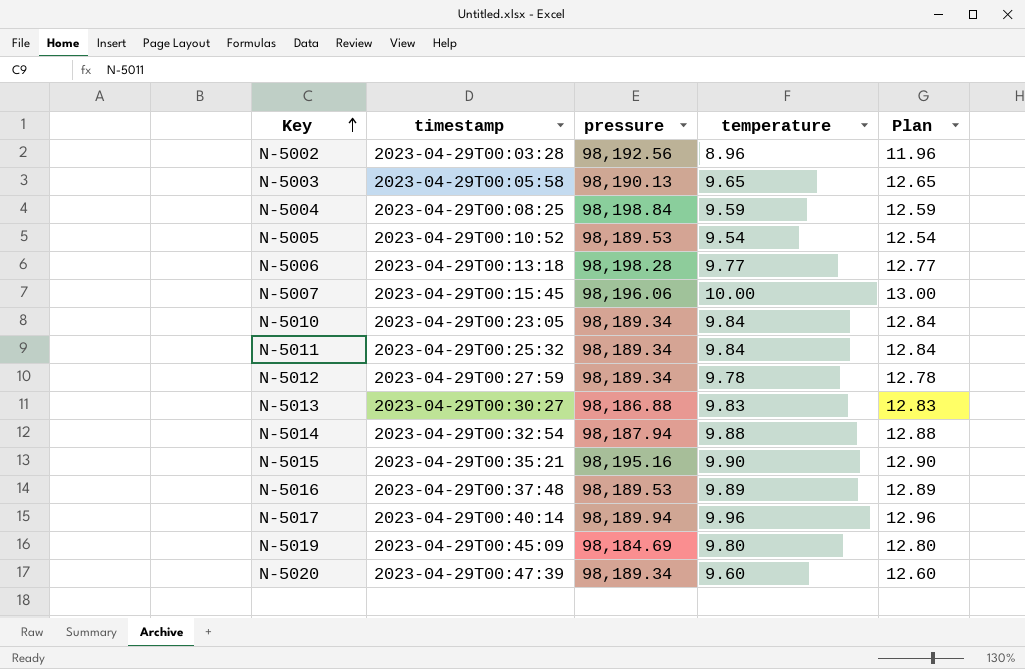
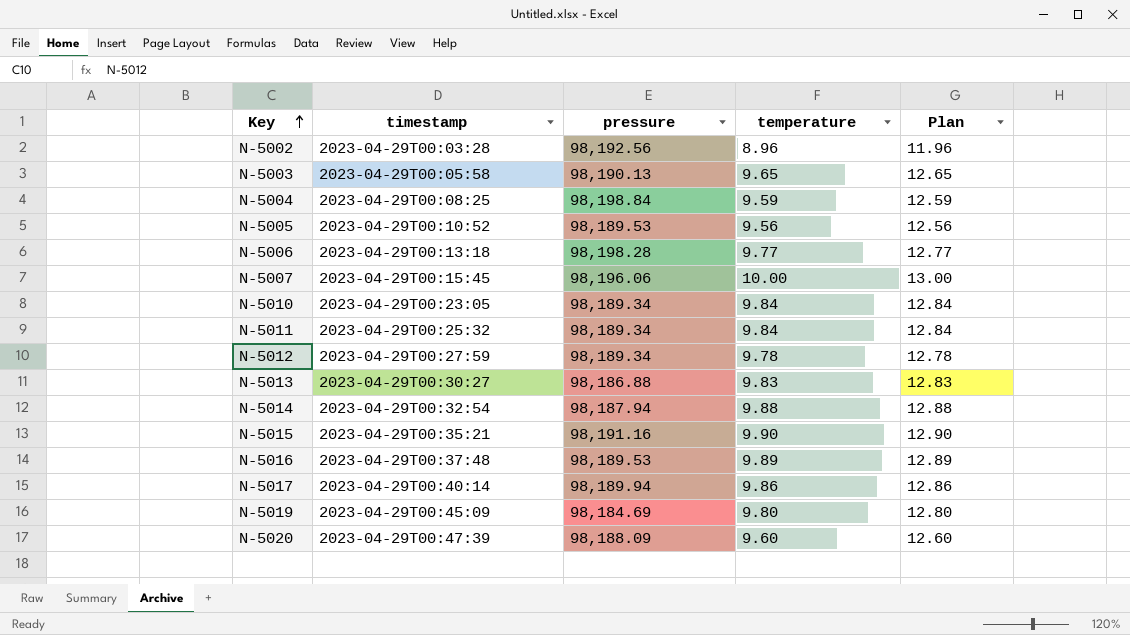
N-5005 | temperature: 9.54 -> 9.56
N-5005 | Plan: 12.54 -> 12.56
N-5015 | pressure: 98,195.16 -> 98,191.16
N-5017 | temperature: 9.96 -> 9.86
N-5017 | Plan: 12.96 -> 12.86
N-5020 | pressure: 98,189.34 -> 98,188.09

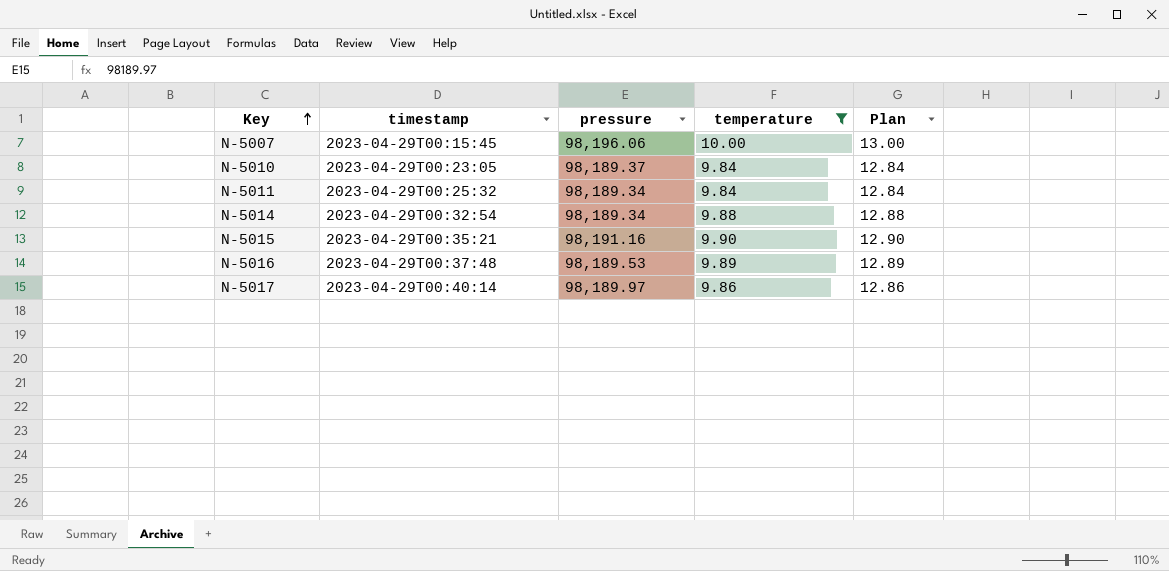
filter: none -> temperature >= 9.84
N-5010 | pressure: 98,189.34 -> 98,189.37
N-5014 | pressure: 98,187.94 -> 98,189.34
N-5017 | pressure: 98,189.94 -> 98,189.97

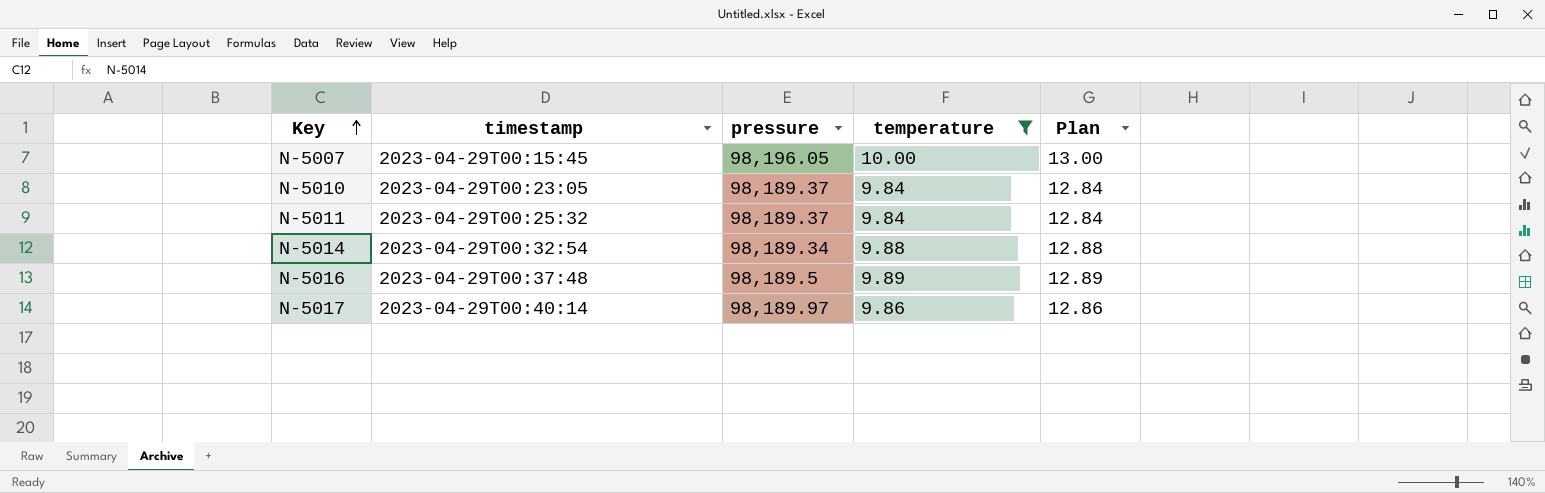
row N-5015: 2023-04-29T00:35:21 | 98,191.16 | 9.90 | 12.90 -> none
N-5007 | pressure: 98,196.06 -> 98,196.05
N-5011 | pressure: 98,189.34 -> 98,189.37
N-5016 | pressure: 98,189.53 -> 98,189.5

